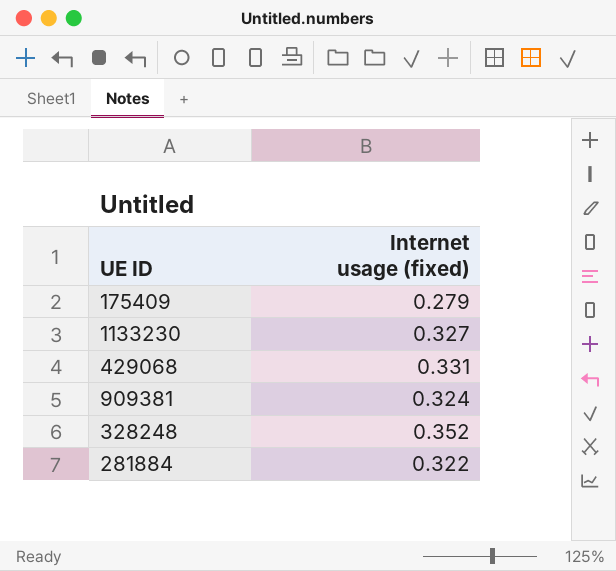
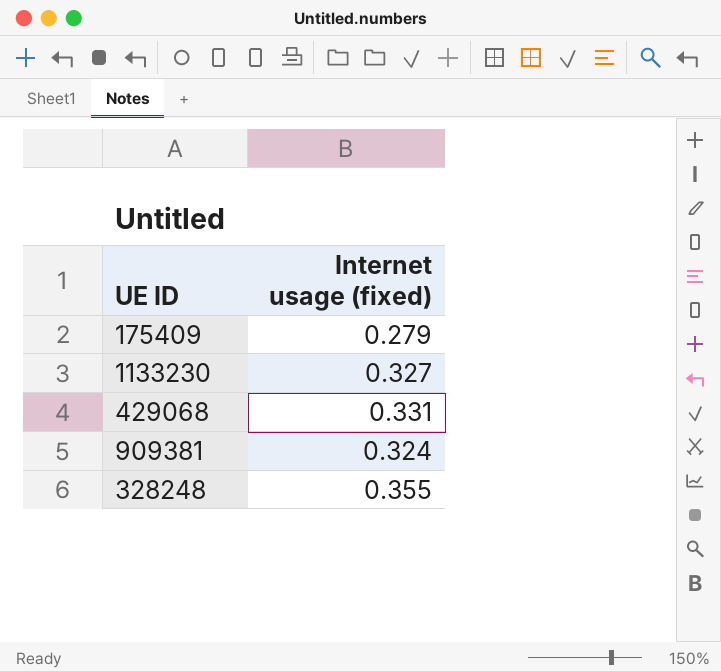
row 281884: 0.322 -> none
328248 | Internet usage (fixed): 0.352 -> 0.355

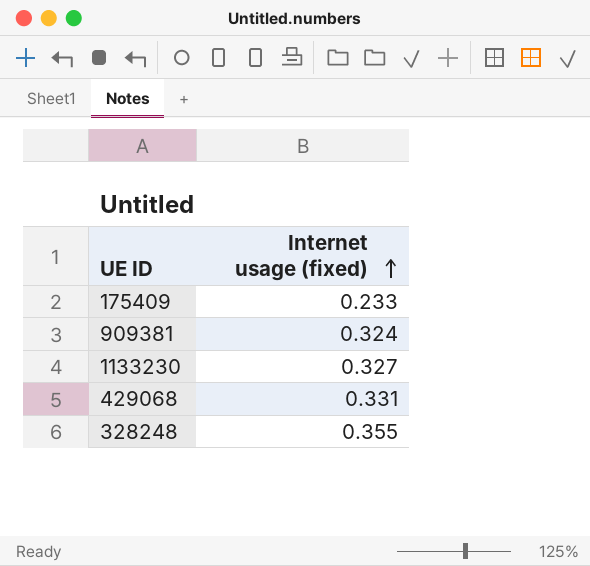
row order: none -> Internet usage (fixed) ascending
175409 | Internet usage (fixed): 0.279 -> 0.233

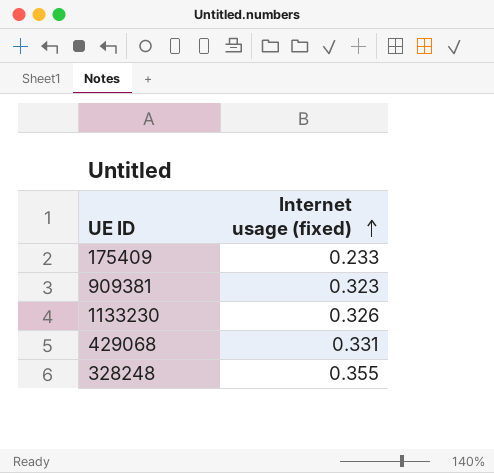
909381 | Internet usage (fixed): 0.324 -> 0.323
1133230 | Internet usage (fixed): 0.327 -> 0.326

